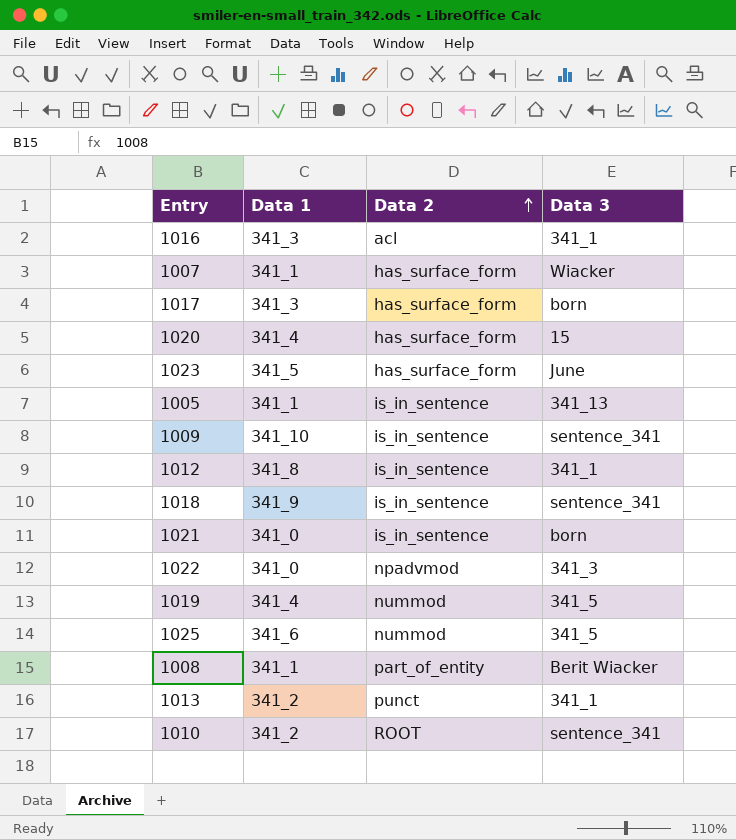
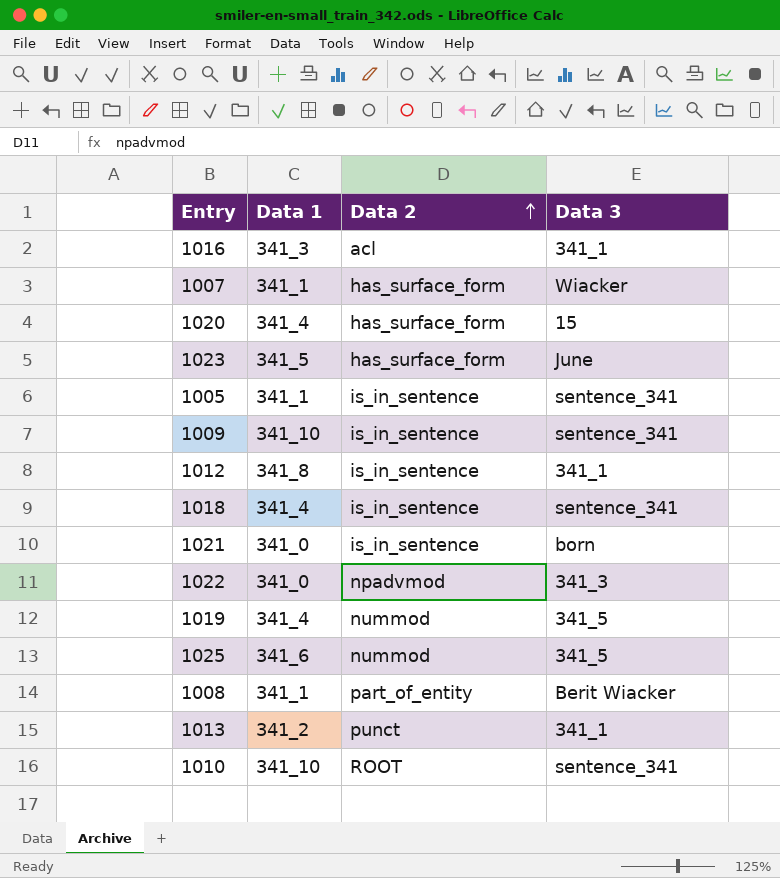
row 1017: 341_3 | has_surface_form | born -> none
1005 | Data 3: 341_13 -> sentence_341
1018 | Data 1: 341_9 -> 341_4
1010 | Data 1: 341_2 -> 341_10

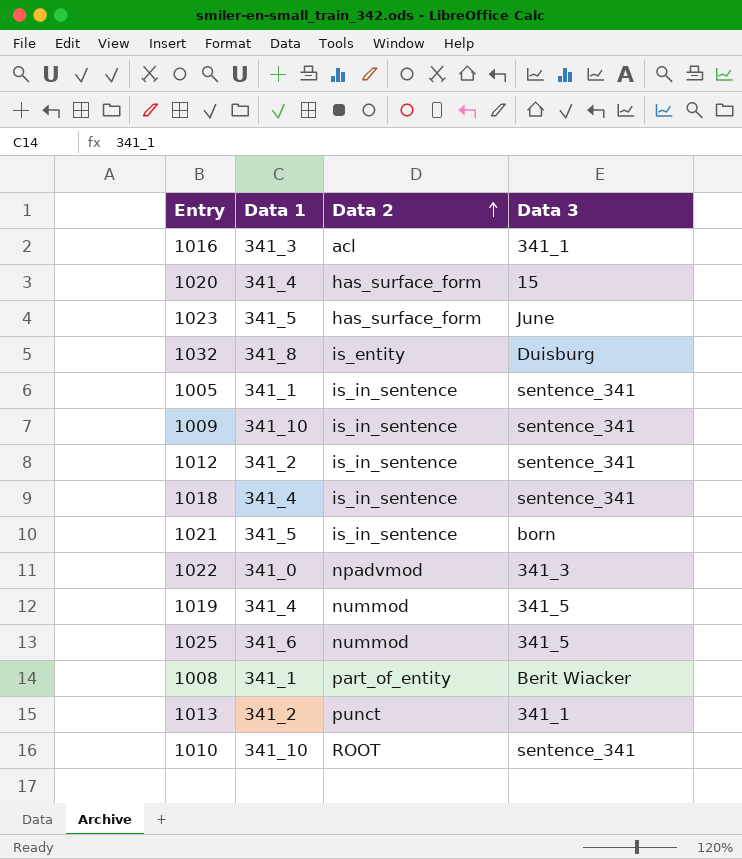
row 1007: 341_1 | has_surface_form | Wiacker -> none
row 1032: none -> 341_8 | is_entity | Duisburg
1012 | Data 1: 341_8 -> 341_2
1012 | Data 3: 341_1 -> sentence_341
1021 | Data 1: 341_0 -> 341_5

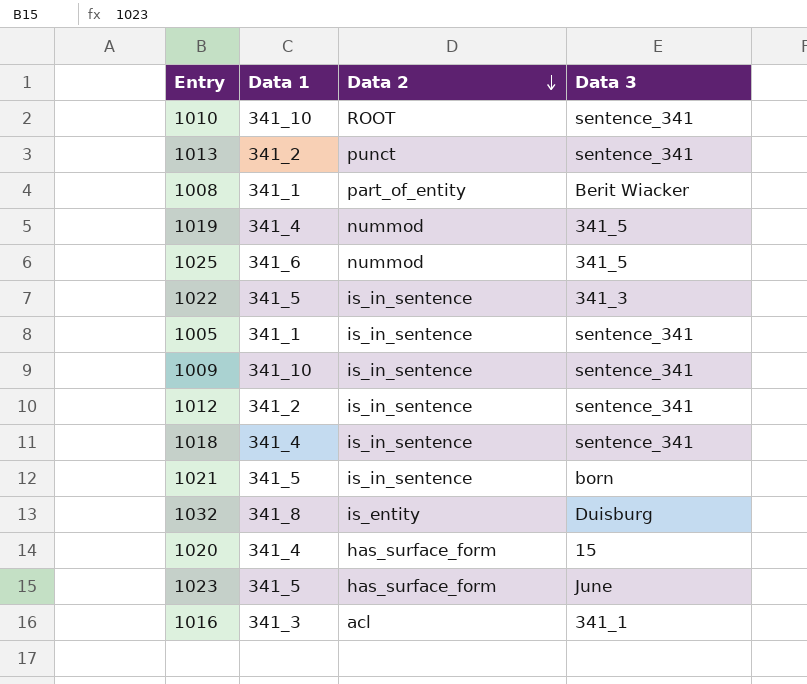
row order: Data 2 ascending -> Data 2 descending
1013 | Data 3: 341_1 -> sentence_341
1022 | Data 1: 341_0 -> 341_5
1022 | Data 2: npadvmod -> is_in_sentence

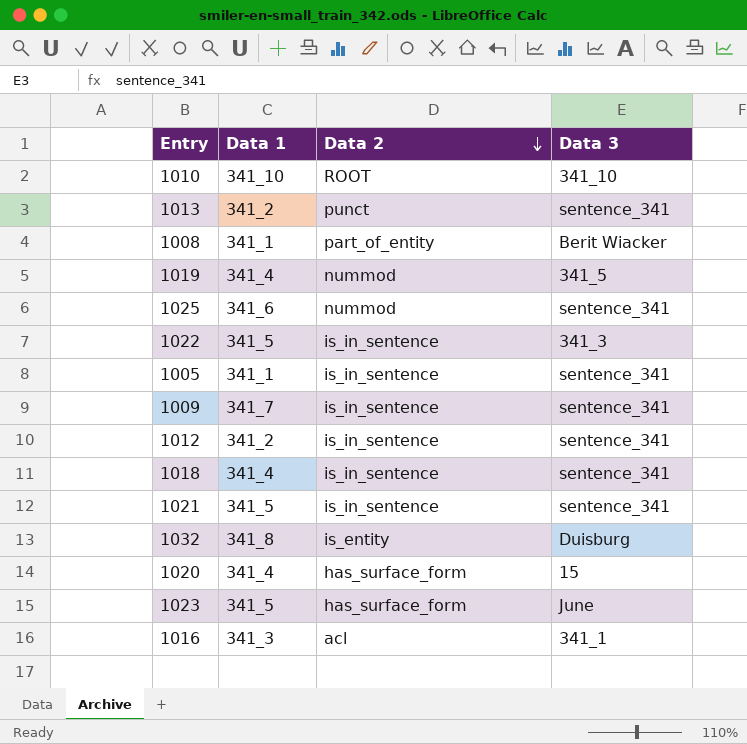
1010 | Data 3: sentence_341 -> 341_10
1025 | Data 3: 341_5 -> sentence_341
1009 | Data 1: 341_10 -> 341_7
1021 | Data 3: born -> sentence_341

